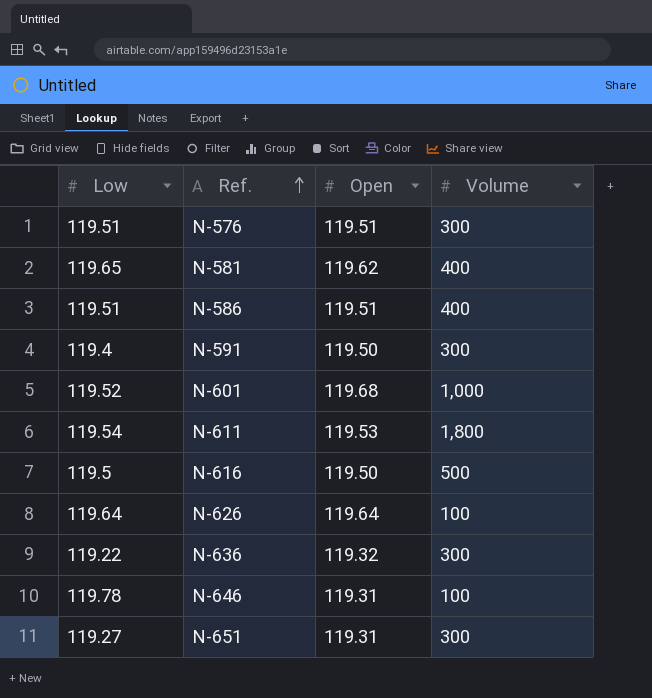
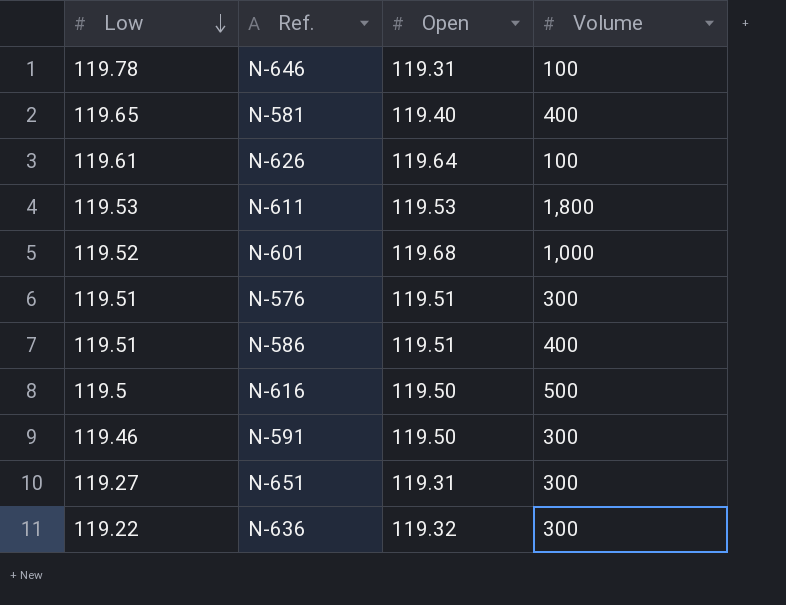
row order: Ref. ascending -> Low descending
N-581 | Open: 119.62 -> 119.40
N-626 | Low: 119.64 -> 119.61
N-611 | Low: 119.54 -> 119.53
N-591 | Low: 119.4 -> 119.46

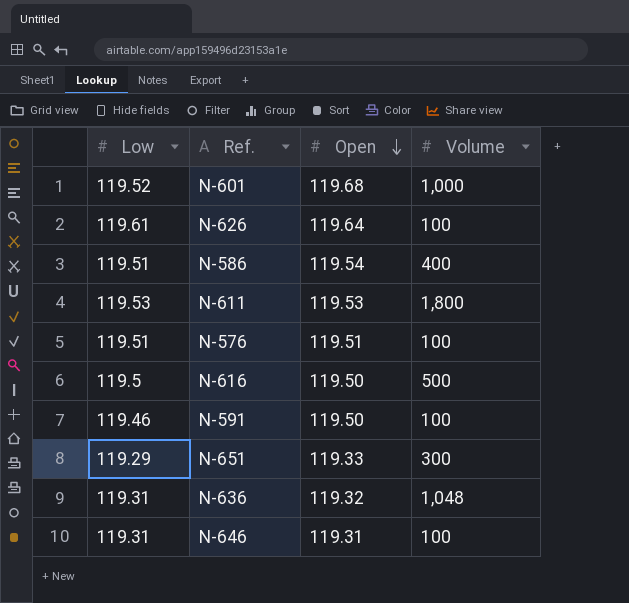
row order: Low descending -> Open descending
row N-581: 119.65 | 119.40 | 400 -> none
N-586 | Open: 119.51 -> 119.54
N-576 | Volume: 300 -> 100
N-591 | Volume: 300 -> 100
N-651 | Low: 119.27 -> 119.29
N-651 | Open: 119.31 -> 119.33
N-636 | Low: 119.22 -> 119.31
N-636 | Volume: 300 -> 1,048
N-646 | Low: 119.78 -> 119.31

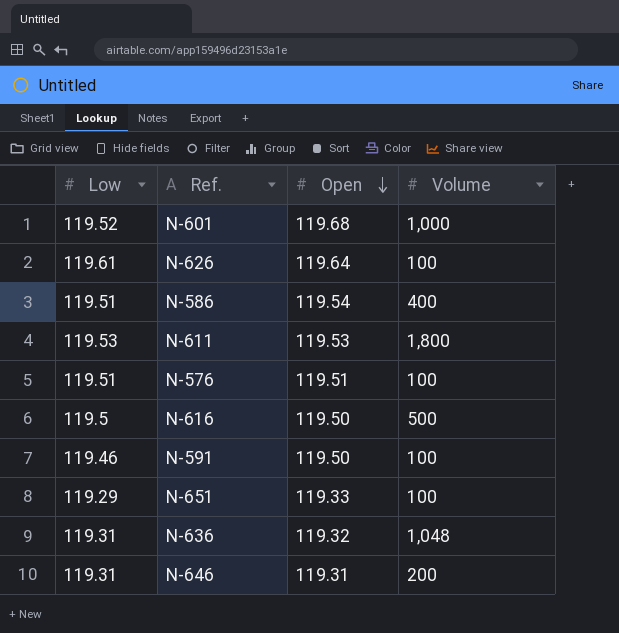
N-651 | Volume: 300 -> 100
N-646 | Volume: 100 -> 200

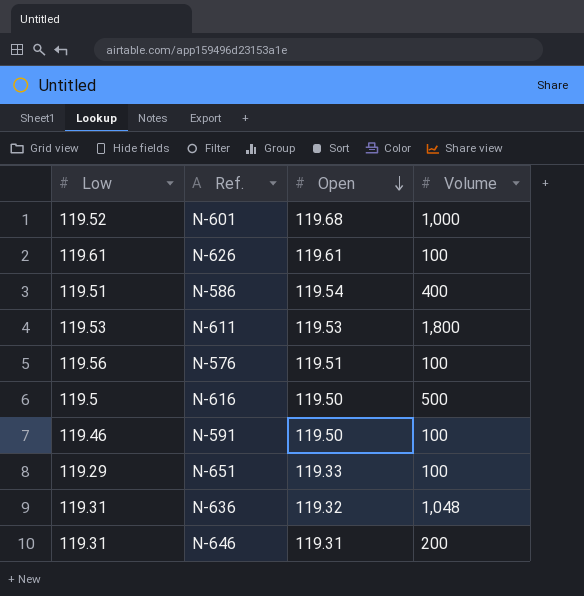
N-626 | Open: 119.64 -> 119.61
N-576 | Low: 119.51 -> 119.56

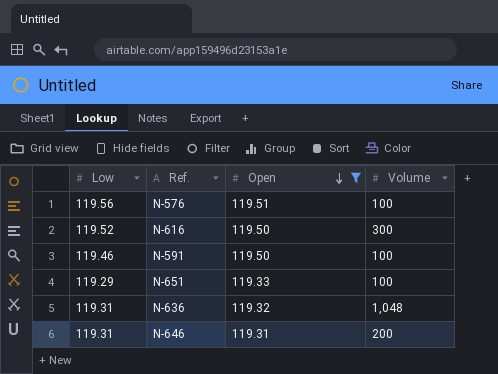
filter: none -> Open <= 119.51
N-616 | Low: 119.5 -> 119.52
N-616 | Volume: 500 -> 300

